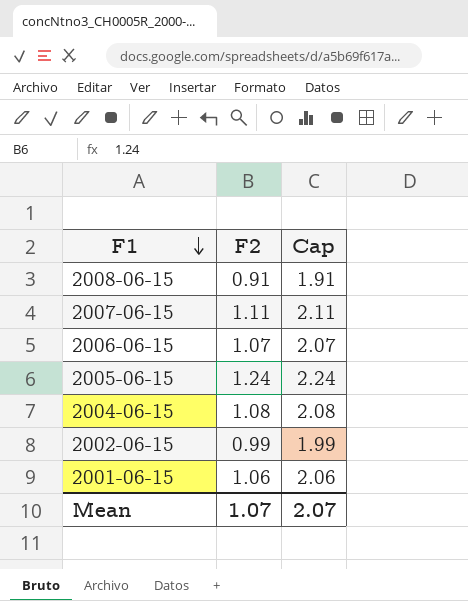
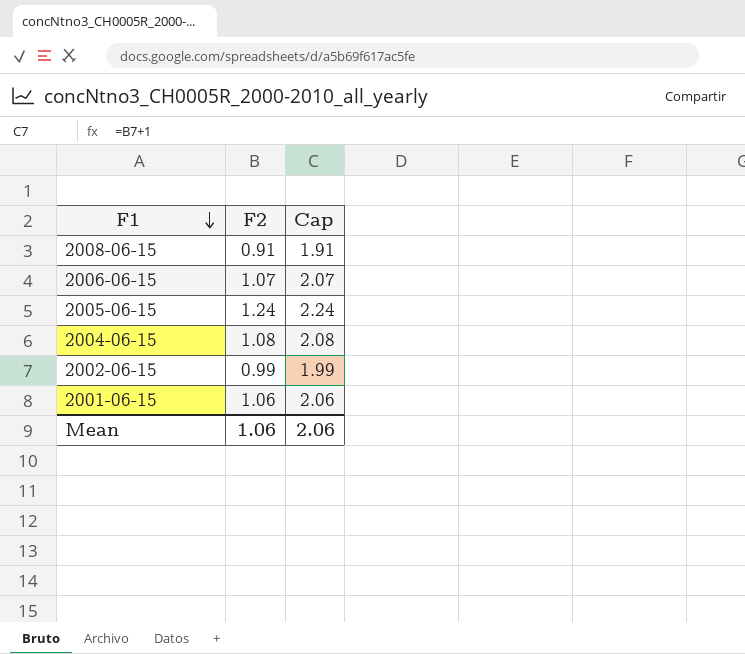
row 2007-06-15: 1.11 | 2.11 -> none
Mean | F2: 1.07 -> 1.06
Mean | Cap: 2.07 -> 2.06

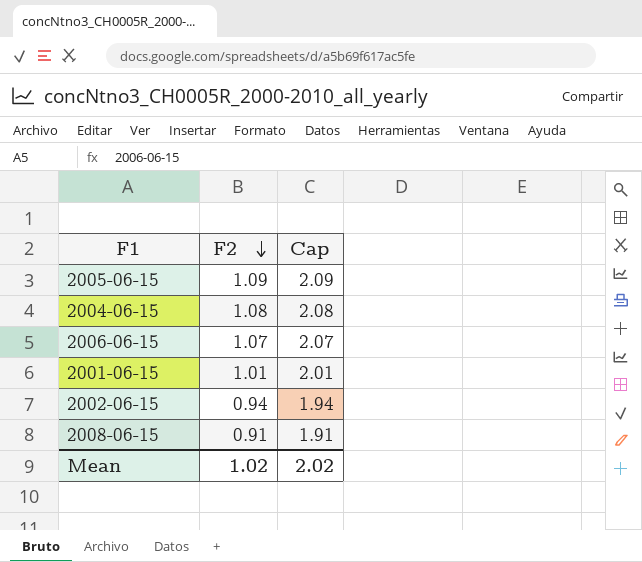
row order: F1 descending -> F2 descending
2005-06-15 | F2: 1.24 -> 1.09
2005-06-15 | Cap: 2.24 -> 2.09
2001-06-15 | F2: 1.06 -> 1.01
2001-06-15 | Cap: 2.06 -> 2.01
2002-06-15 | F2: 0.99 -> 0.94
2002-06-15 | Cap: 1.99 -> 1.94
Mean | F2: 1.06 -> 1.02
Mean | Cap: 2.06 -> 2.02

